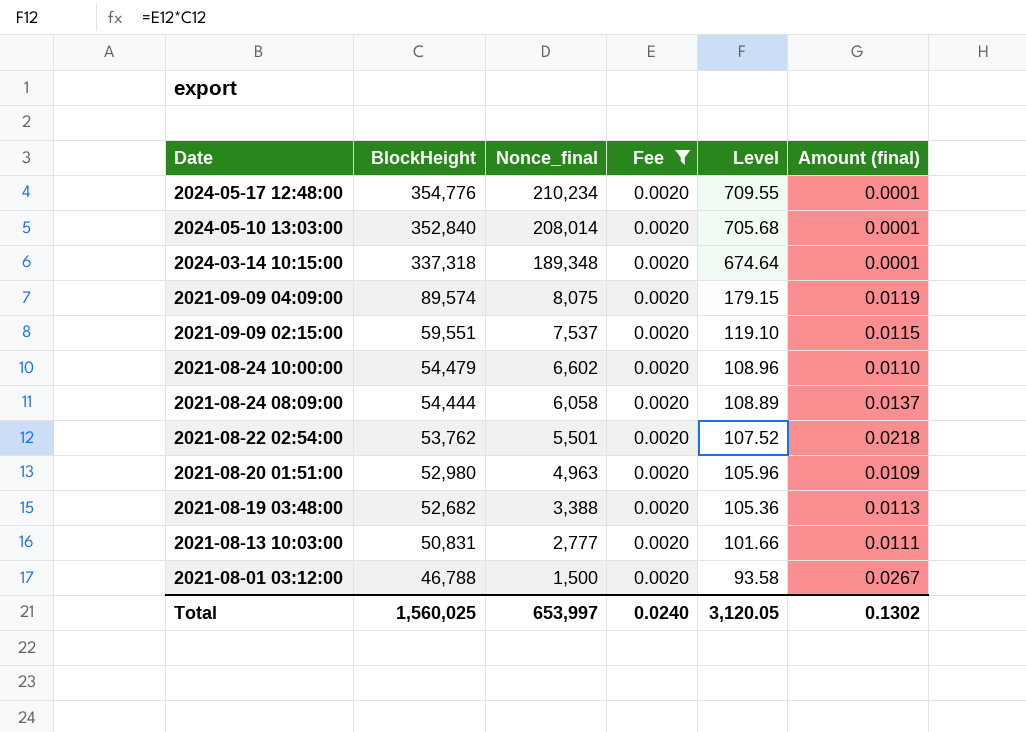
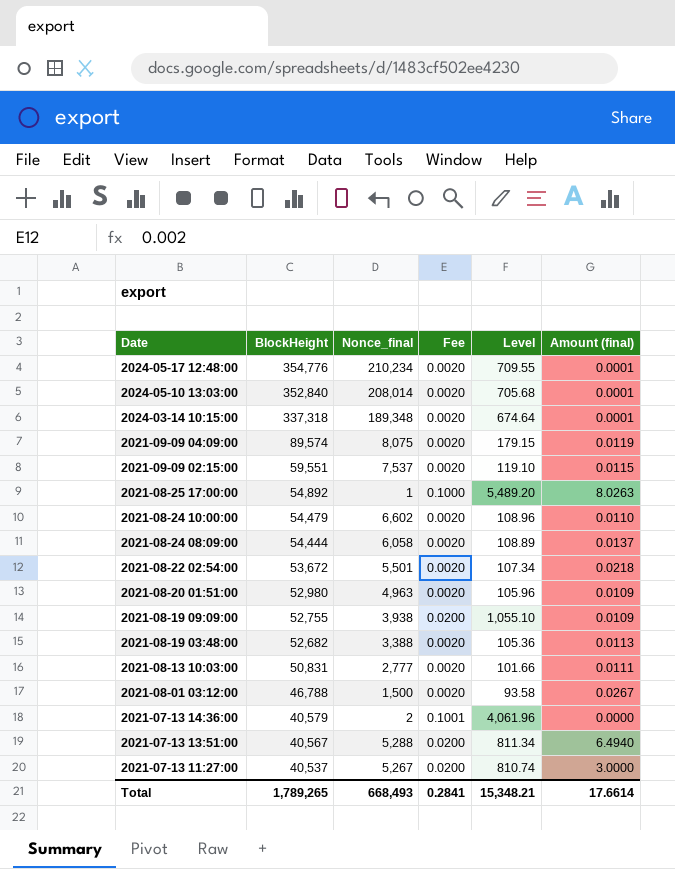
filter: Fee = 0.0020 -> none
2021-08-22 02:54:00 | BlockHeight: 53,762 -> 53,672
2021-08-22 02:54:00 | Level: 107.52 -> 107.34
Total | BlockHeight: 1,560,025 -> 1,789,265
Total | Nonce_final: 653,997 -> 668,493
Total | Fee: 0.0240 -> 0.2841
Total | Level: 3,120.05 -> 15,348.21
Total | Amount (final): 0.1302 -> 17.6614

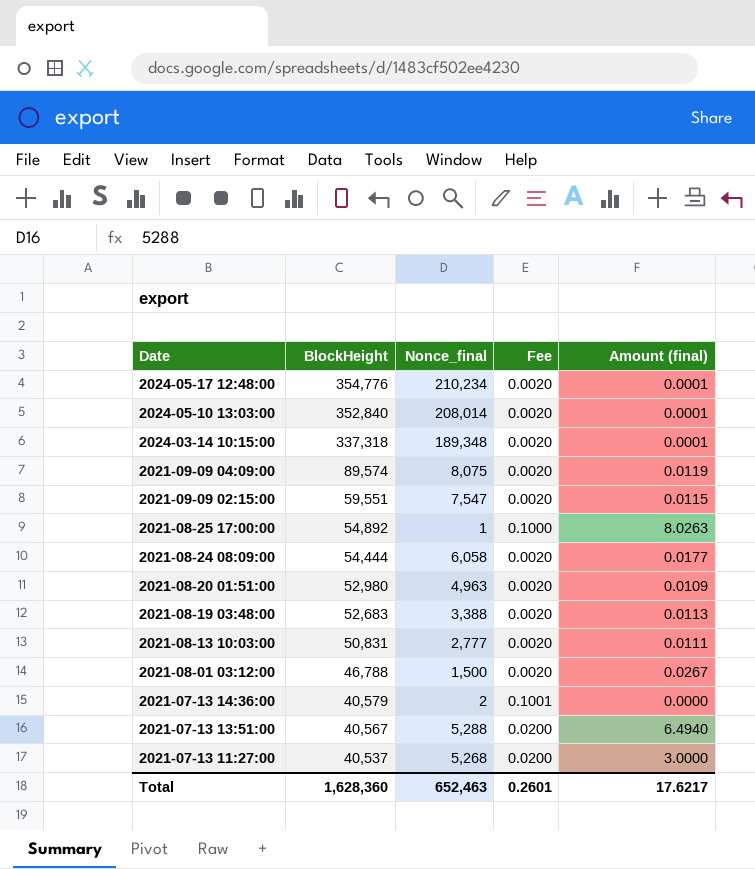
column Level | formula: [BlockHeight] * [Fee] -> none
row 2021-08-24 10:00:00: 54,479 | 6,602 | 0.0020 | 108.96 | 0.0110 -> none
row 2021-08-22 02:54:00: 53,672 | 5,501 | 0.0020 | 107.34 | 0.0218 -> none
row 2021-08-19 09:09:00: 52,755 | 3,938 | 0.0200 | 1,055.10 | 0.0109 -> none
2021-09-09 02:15:00 | Nonce_final: 7,537 -> 7,547
2021-08-24 08:09:00 | Amount (final): 0.0137 -> 0.0177
2021-08-19 03:48:00 | BlockHeight: 52,682 -> 52,683
2021-07-13 11:27:00 | Nonce_final: 5,267 -> 5,268
Total | BlockHeight: 1,789,265 -> 1,628,360
Total | Nonce_final: 668,493 -> 652,463
Total | Fee: 0.2841 -> 0.2601
Total | Amount (final): 17.6614 -> 17.6217

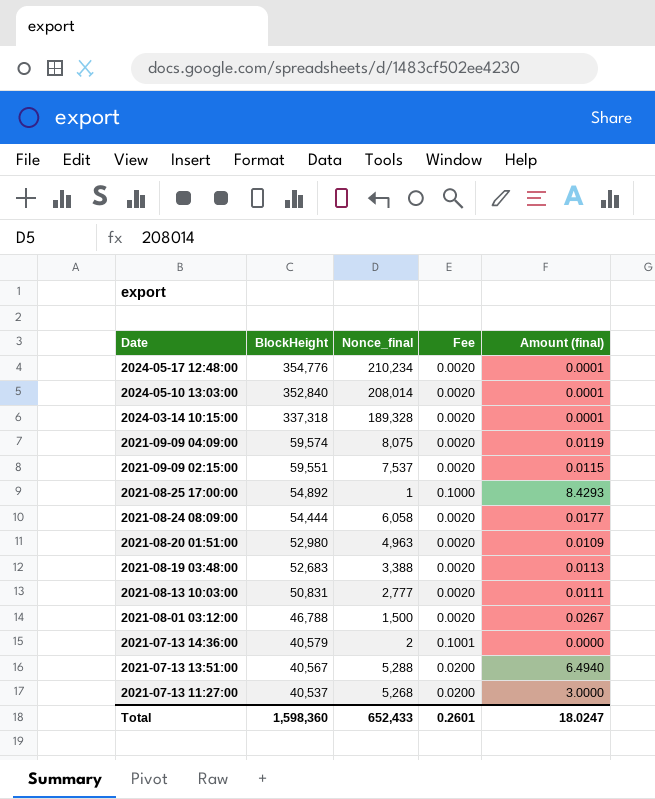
2024-03-14 10:15:00 | Nonce_final: 189,348 -> 189,328
2021-09-09 04:09:00 | BlockHeight: 89,574 -> 59,574
2021-09-09 02:15:00 | Nonce_final: 7,547 -> 7,537
2021-08-25 17:00:00 | Amount (final): 8.0263 -> 8.4293
Total | BlockHeight: 1,628,360 -> 1,598,360
Total | Nonce_final: 652,463 -> 652,433
Total | Amount (final): 17.6217 -> 18.0247

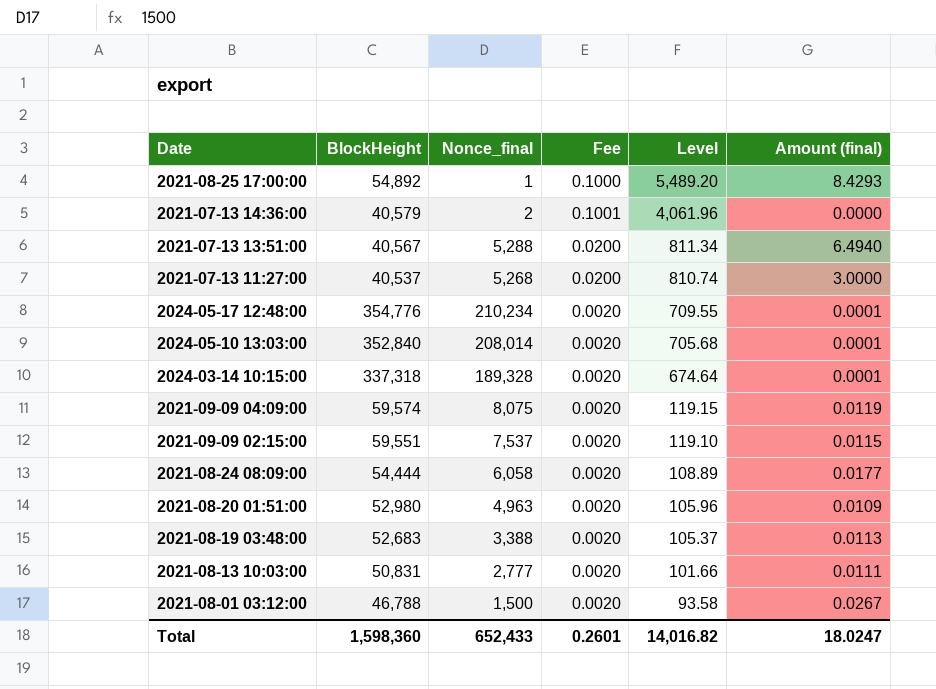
row order: Date descending -> Level descending
column Level | formula: none -> [BlockHeight] * [Fee]

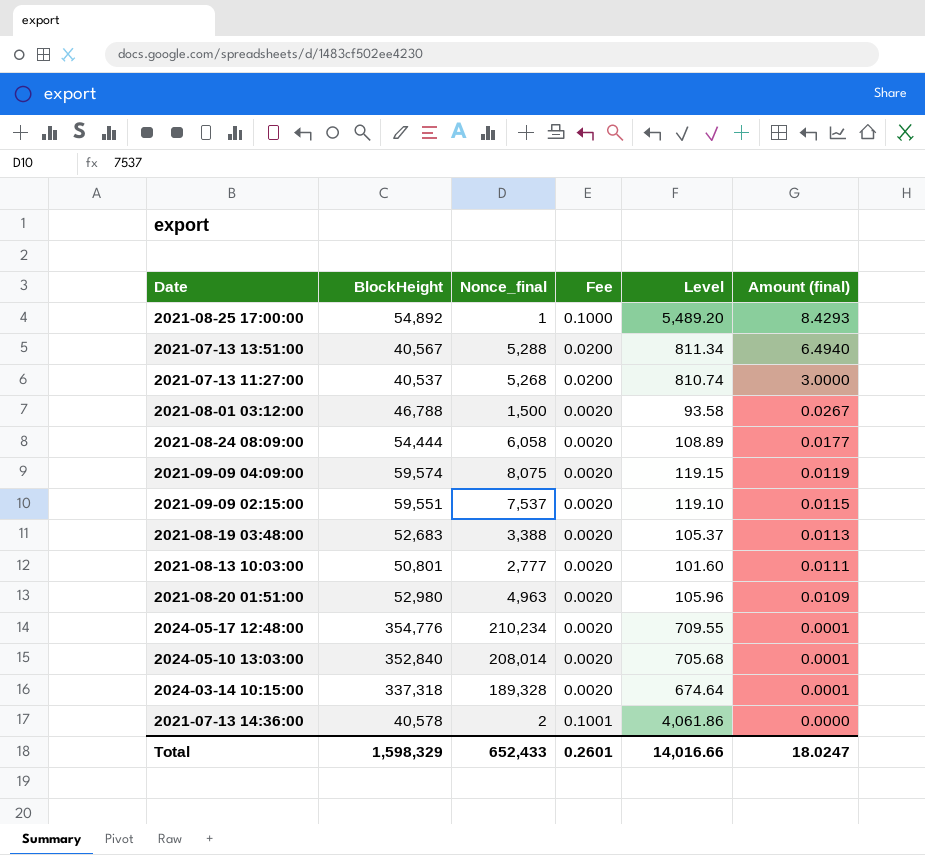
row order: Level descending -> Amount (final) descending
2021-08-13 10:03:00 | BlockHeight: 50,831 -> 50,801
2021-08-13 10:03:00 | Level: 101.66 -> 101.60
2021-07-13 14:36:00 | BlockHeight: 40,579 -> 40,578
2021-07-13 14:36:00 | Level: 4,061.96 -> 4,061.86
Total | BlockHeight: 1,598,360 -> 1,598,329
Total | Level: 14,016.82 -> 14,016.66

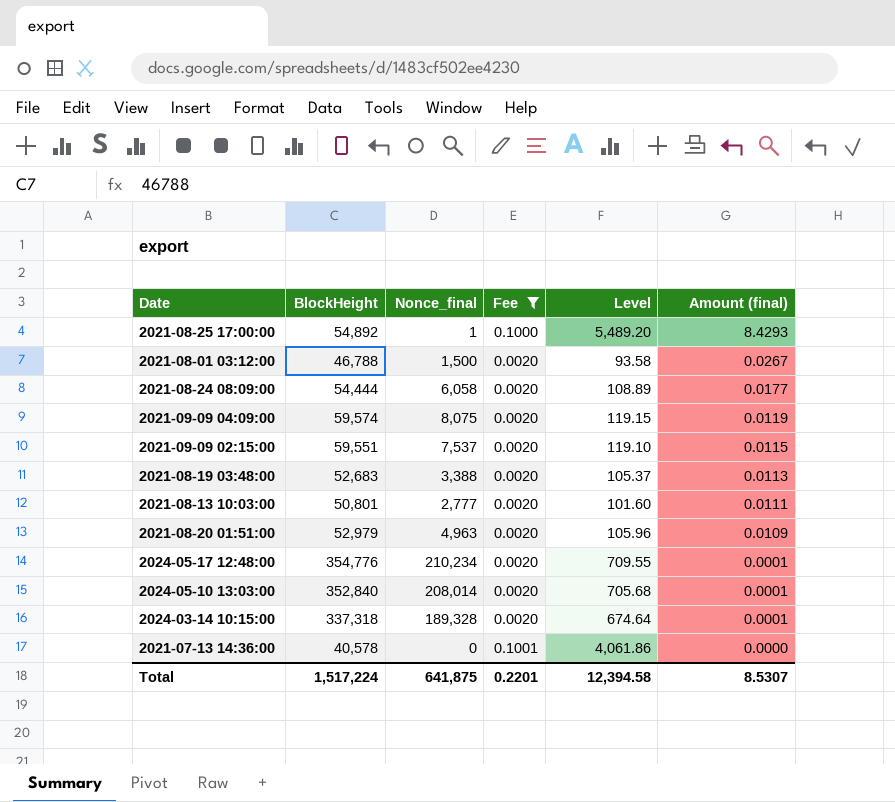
filter: none -> Fee != 0.0200
2021-08-20 01:51:00 | BlockHeight: 52,980 -> 52,979
2021-07-13 14:36:00 | Nonce_final: 2 -> 0
Total | BlockHeight: 1,598,329 -> 1,517,224
Total | Nonce_final: 652,433 -> 641,875
Total | Fee: 0.2601 -> 0.2201
Total | Level: 14,016.66 -> 12,394.58
Total | Amount (final): 18.0247 -> 8.5307

